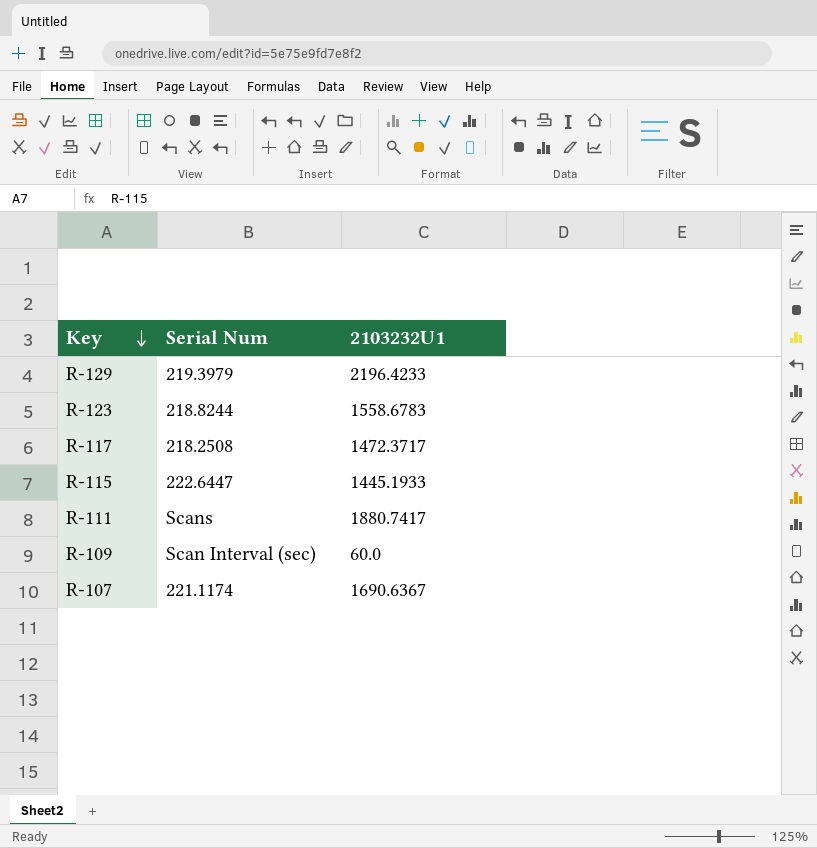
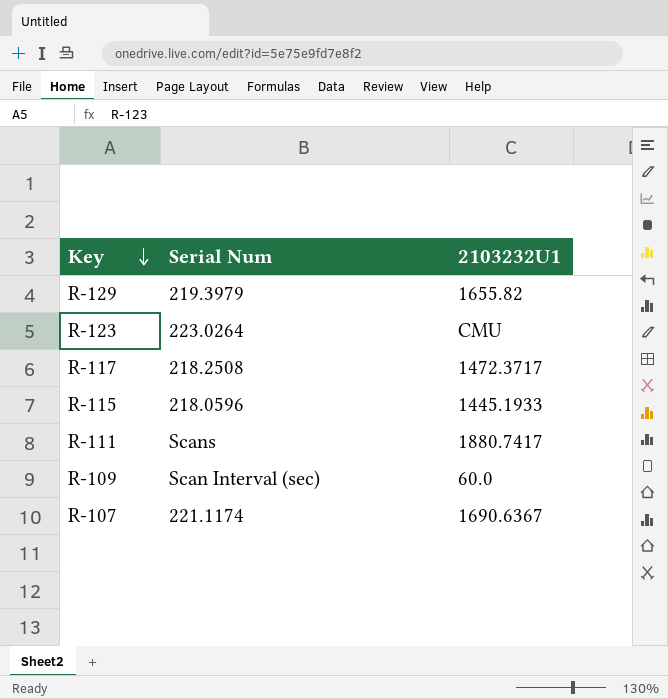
R-129 | 2103232U1: 2196.4233 -> 1655.82
R-123 | Serial Num: 218.8244 -> 223.0264
R-123 | 2103232U1: 1558.6783 -> CMU
R-115 | Serial Num: 222.6447 -> 218.0596

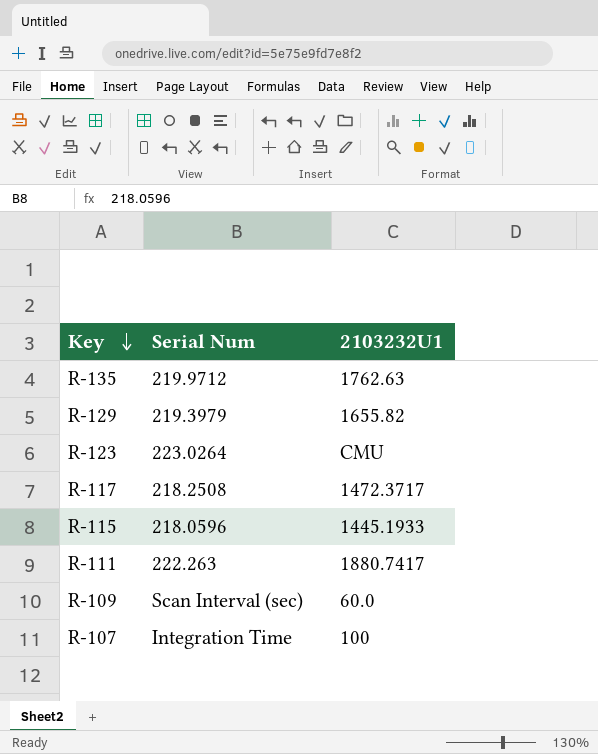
row R-135: none -> 219.9712 | 1762.63
R-111 | Serial Num: Scans -> 222.263
R-107 | Serial Num: 221.1174 -> Integration Time
R-107 | 2103232U1: 1690.6367 -> 100

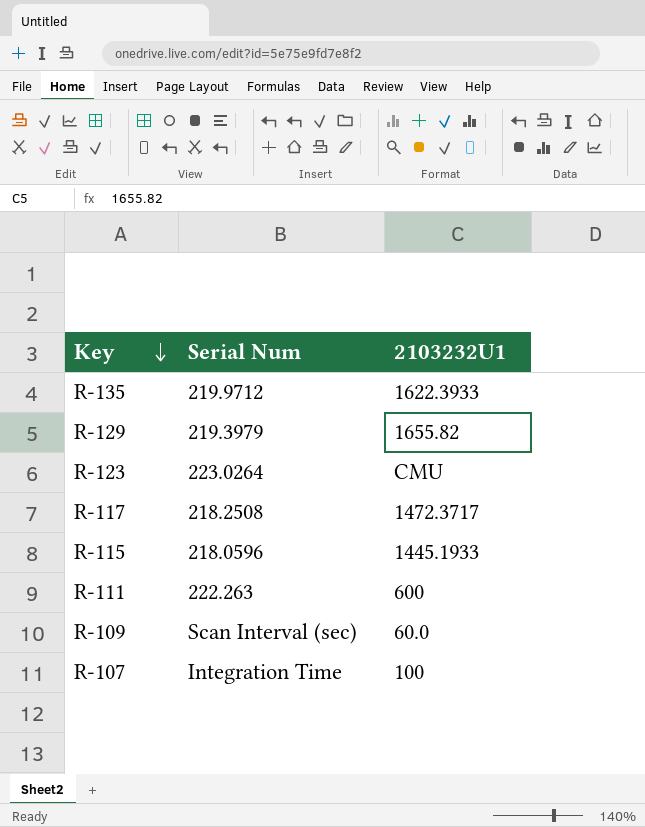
R-135 | 2103232U1: 1762.63 -> 1622.3933
R-111 | 2103232U1: 1880.7417 -> 600

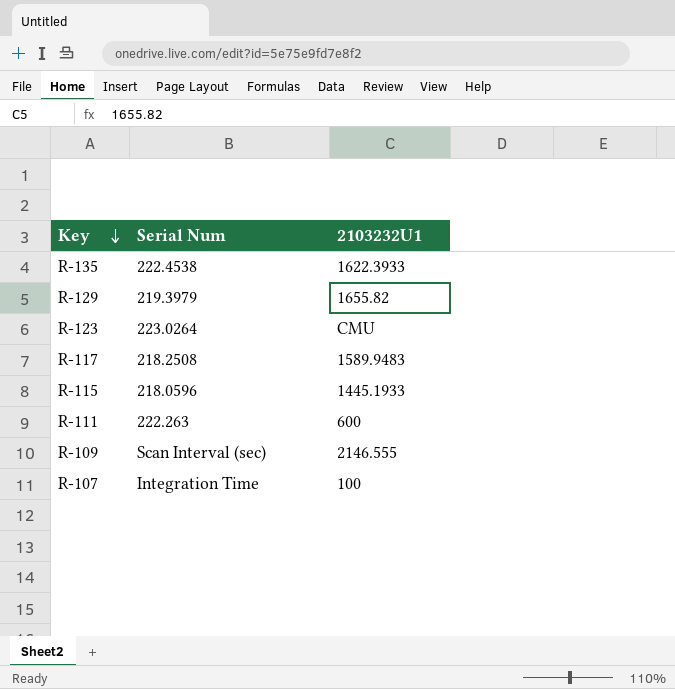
R-135 | Serial Num: 219.9712 -> 222.4538
R-117 | 2103232U1: 1472.3717 -> 1589.9483
R-109 | 2103232U1: 60.0 -> 2146.555

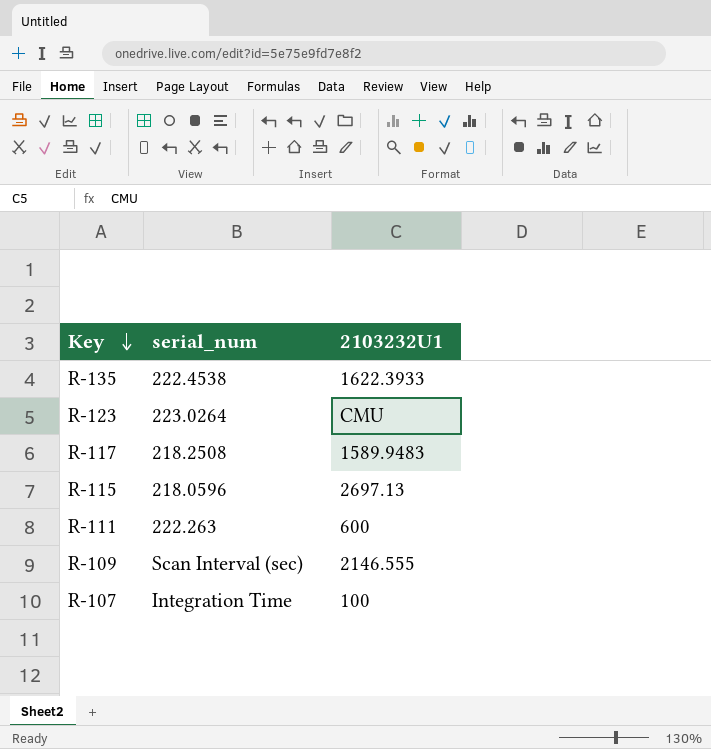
column name: Serial Num -> serial_num
row R-129: 219.3979 | 1655.82 -> none
R-115 | 2103232U1: 1445.1933 -> 2697.13

